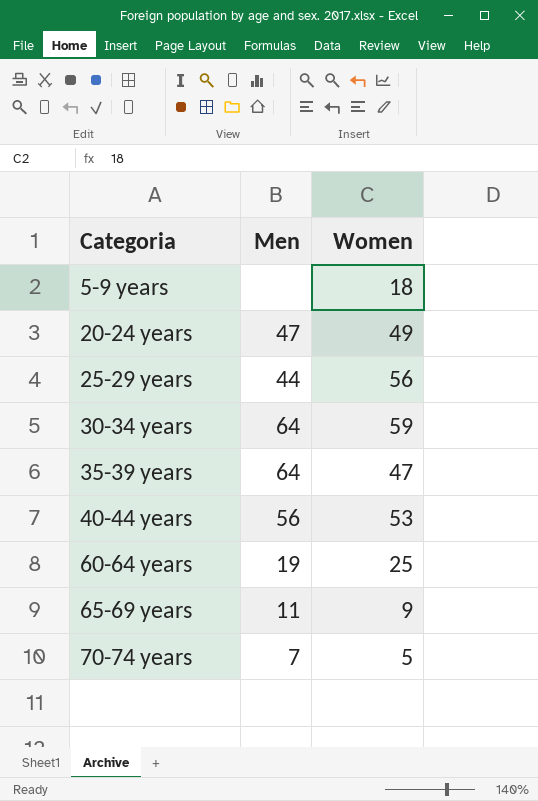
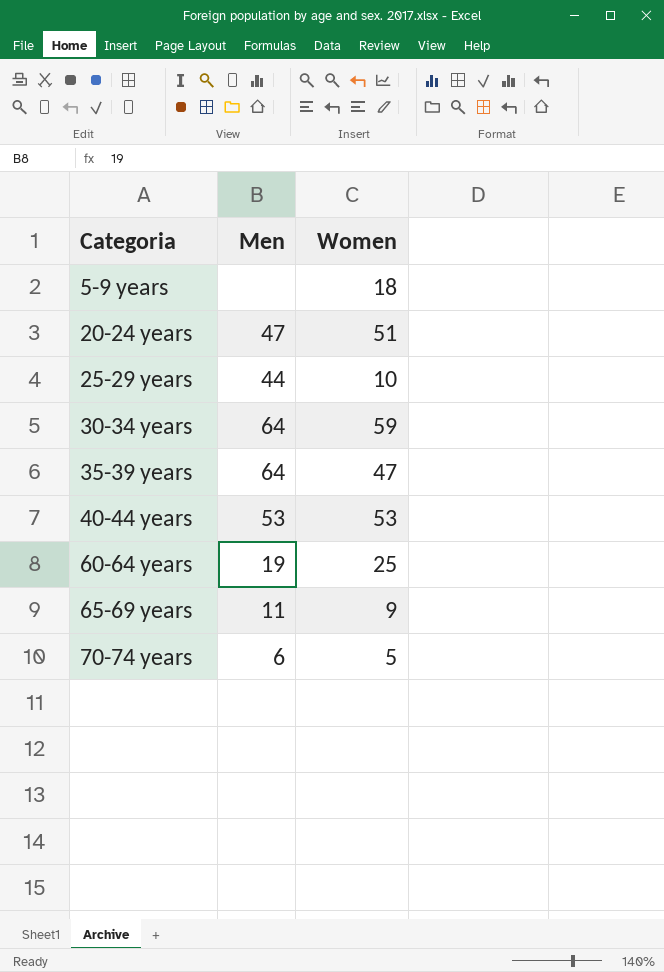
20-24 years | Women: 49 -> 51
25-29 years | Women: 56 -> 10
40-44 years | Men: 56 -> 53
70-74 years | Men: 7 -> 6

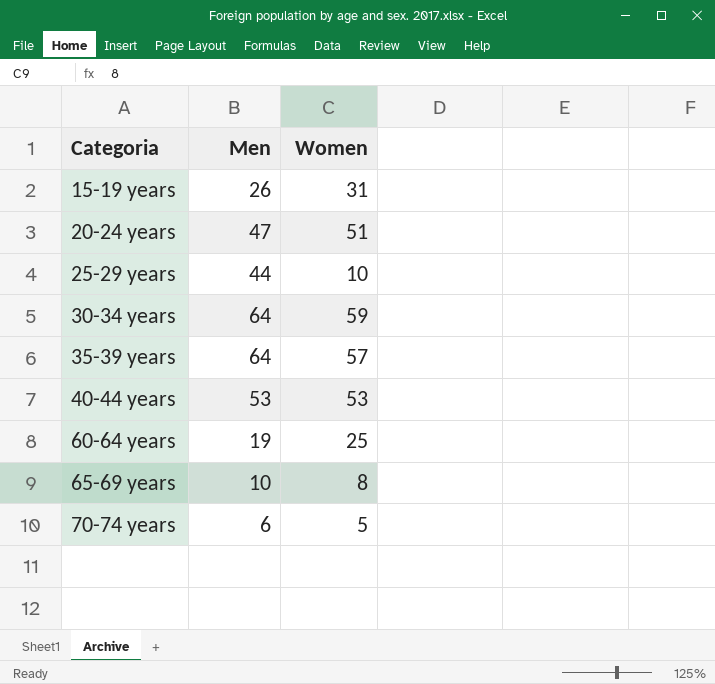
row 5-9 years: none | 18 -> none
row 15-19 years: none -> 26 | 31
35-39 years | Women: 47 -> 57
65-69 years | Men: 11 -> 10
65-69 years | Women: 9 -> 8

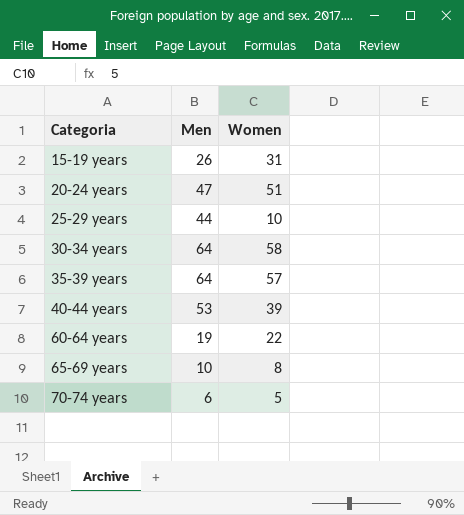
30-34 years | Women: 59 -> 58
40-44 years | Women: 53 -> 39
60-64 years | Women: 25 -> 22

